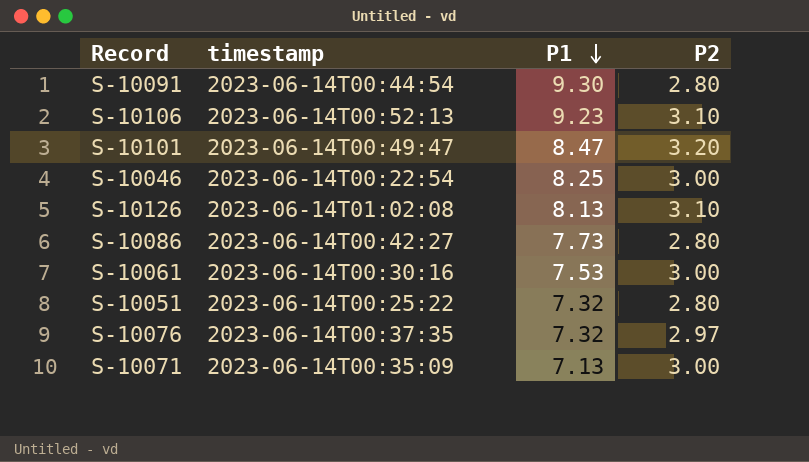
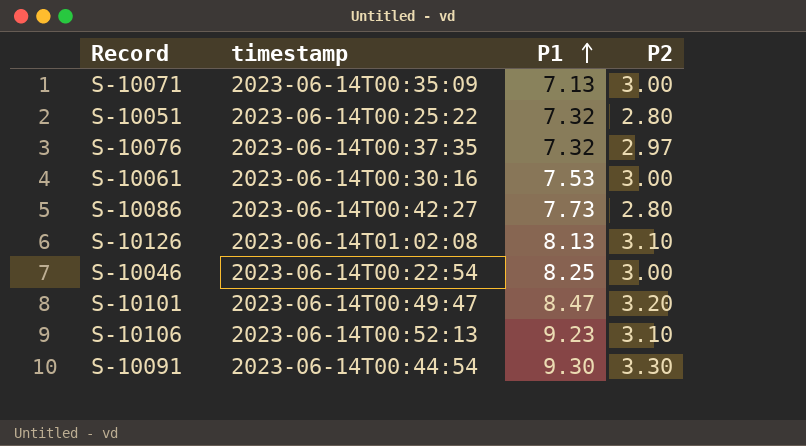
row order: P1 descending -> P1 ascending
S-10091 | P2: 2.80 -> 3.30

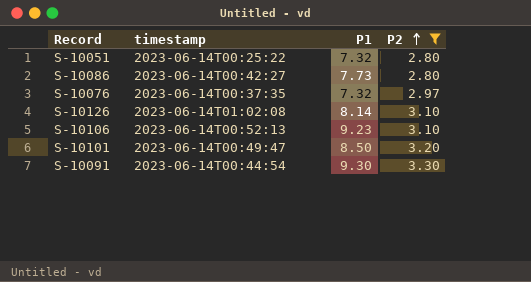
filter: none -> P2 != 3.00
row order: P1 ascending -> P2 ascending
S-10126 | P1: 8.13 -> 8.14
S-10101 | P1: 8.47 -> 8.50

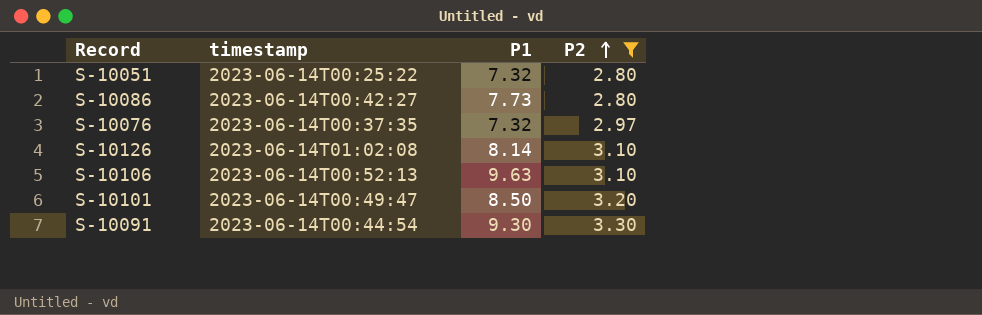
S-10106 | P1: 9.23 -> 9.63

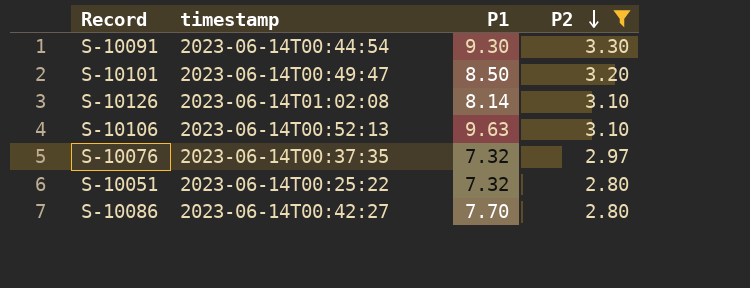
row order: P2 ascending -> P2 descending
S-10086 | P1: 7.73 -> 7.70

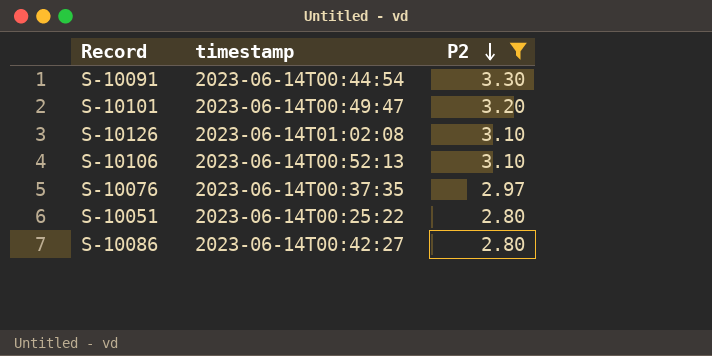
column P1 | position: 3 -> none

